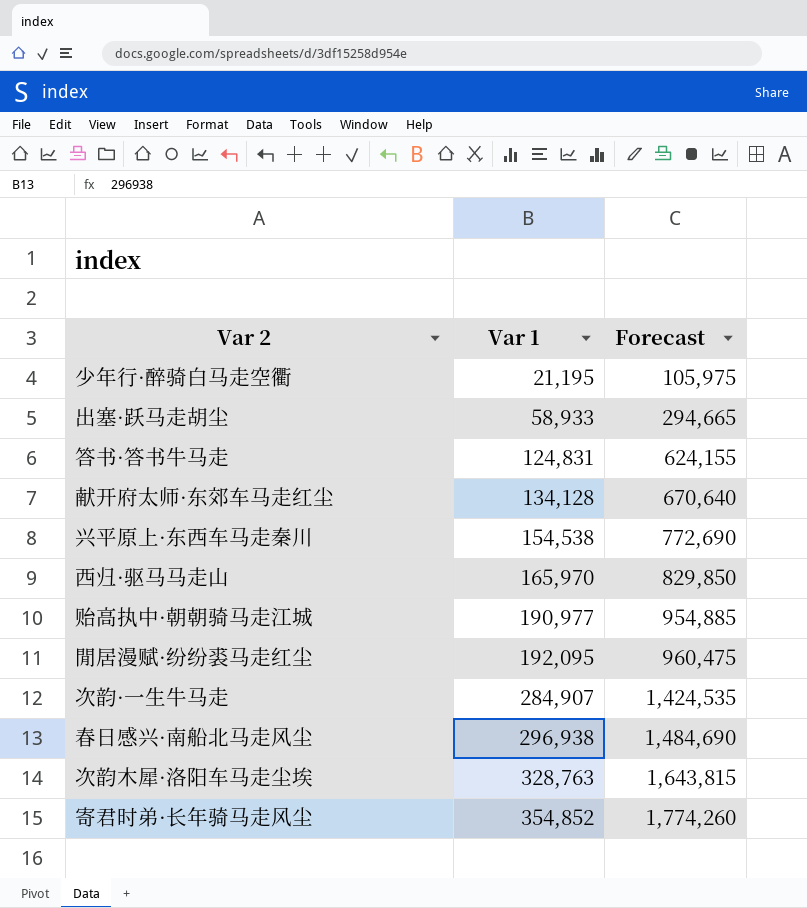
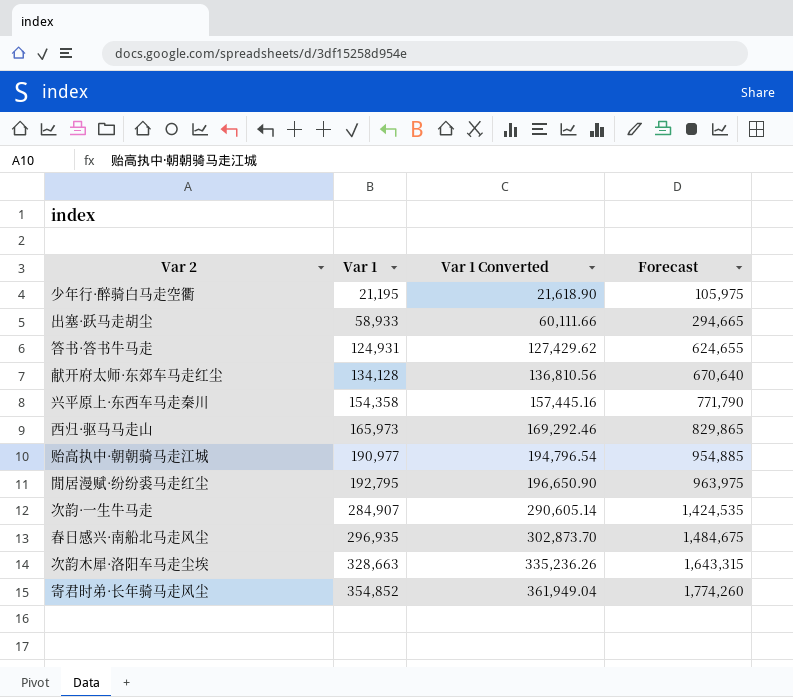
column Var 1 Converted | formula: none -> [Var 1] * 1.02
答书·答书牛马走 | Var 1: 124,831 -> 124,931
答书·答书牛马走 | Forecast: 624,155 -> 624,655
兴平原上·东西车马走秦川 | Var 1: 154,538 -> 154,358
兴平原上·东西车马走秦川 | Forecast: 772,690 -> 771,790
西归·驱马马走山 | Var 1: 165,970 -> 165,973
西归·驱马马走山 | Forecast: 829,850 -> 829,865
閒居漫赋·纷纷裘马走红尘 | Var 1: 192,095 -> 192,795
閒居漫赋·纷纷裘马走红尘 | Forecast: 960,475 -> 963,975
春日感兴·南船北马走风尘 | Var 1: 296,938 -> 296,935
春日感兴·南船北马走风尘 | Forecast: 1,484,690 -> 1,484,675
次韵木犀·洛阳车马走尘埃 | Var 1: 328,763 -> 328,663
次韵木犀·洛阳车马走尘埃 | Forecast: 1,643,815 -> 1,643,315

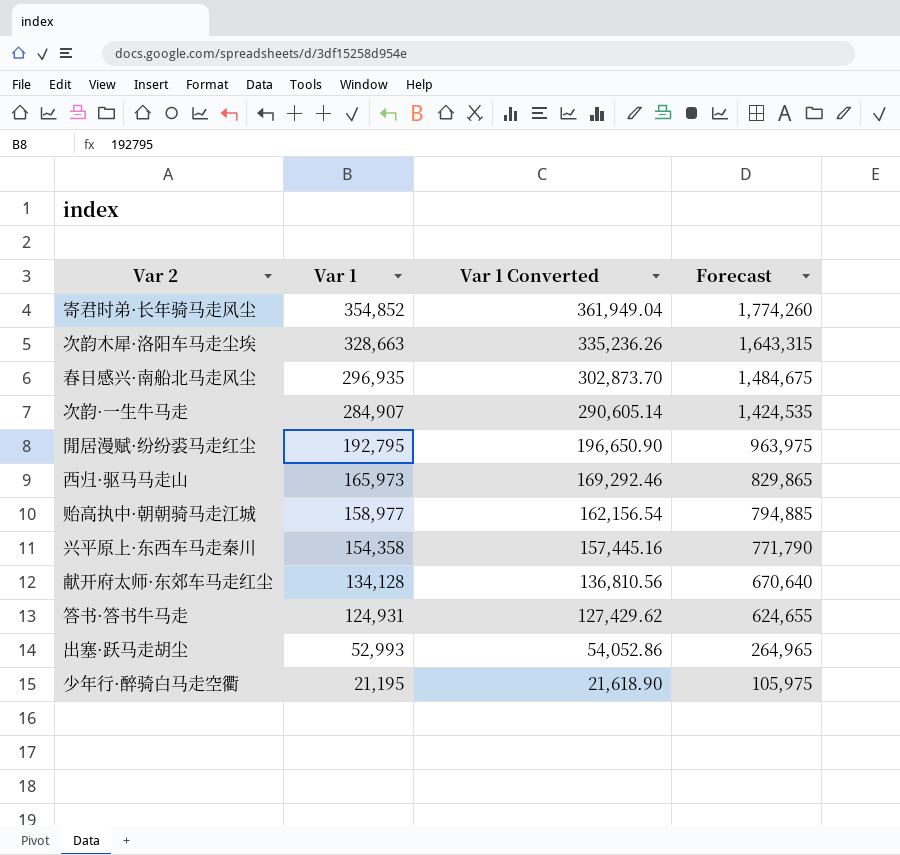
row order: Var 1 ascending -> Var 1 descending
贻高执中·朝朝骑马走江城 | Var 1: 190,977 -> 158,977
贻高执中·朝朝骑马走江城 | Var 1 Converted: 194,796.54 -> 162,156.54
贻高执中·朝朝骑马走江城 | Forecast: 954,885 -> 794,885
出塞·跃马走胡尘 | Var 1: 58,933 -> 52,993
出塞·跃马走胡尘 | Var 1 Converted: 60,111.66 -> 54,052.86
出塞·跃马走胡尘 | Forecast: 294,665 -> 264,965

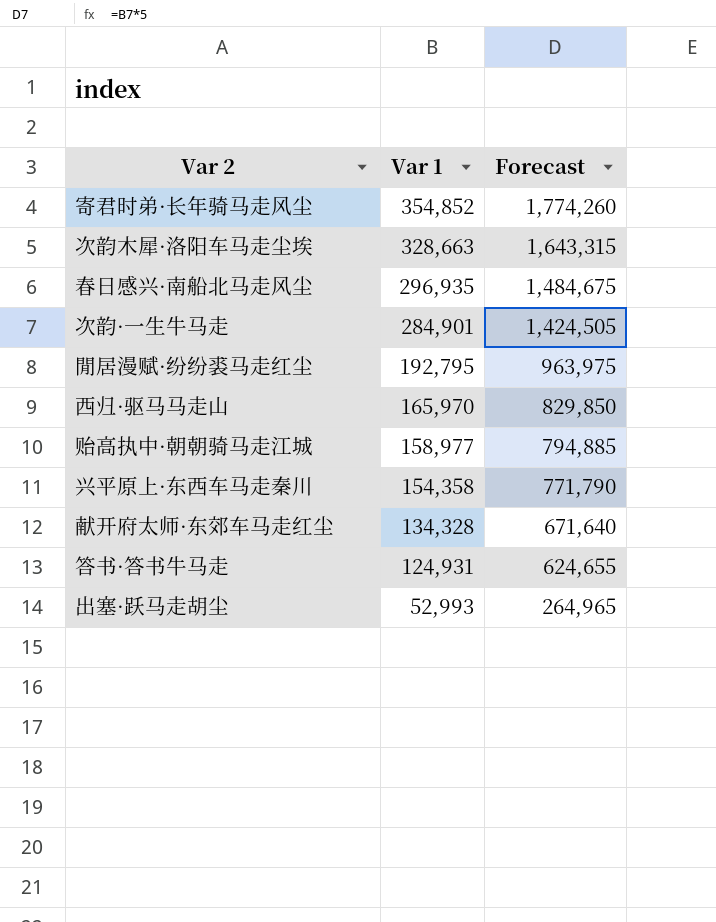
column Var 1 Converted | formula: [Var 1] * 1.02 -> none
row 少年行·醉骑白马走空衢: 21,195 | 21,618.90 | 105,975 -> none
次韵·一生牛马走 | Var 1: 284,907 -> 284,901
次韵·一生牛马走 | Forecast: 1,424,535 -> 1,424,505
西归·驱马马走山 | Var 1: 165,973 -> 165,970
西归·驱马马走山 | Forecast: 829,865 -> 829,850
献开府太师·东郊车马走红尘 | Var 1: 134,128 -> 134,328
献开府太师·东郊车马走红尘 | Forecast: 670,640 -> 671,640

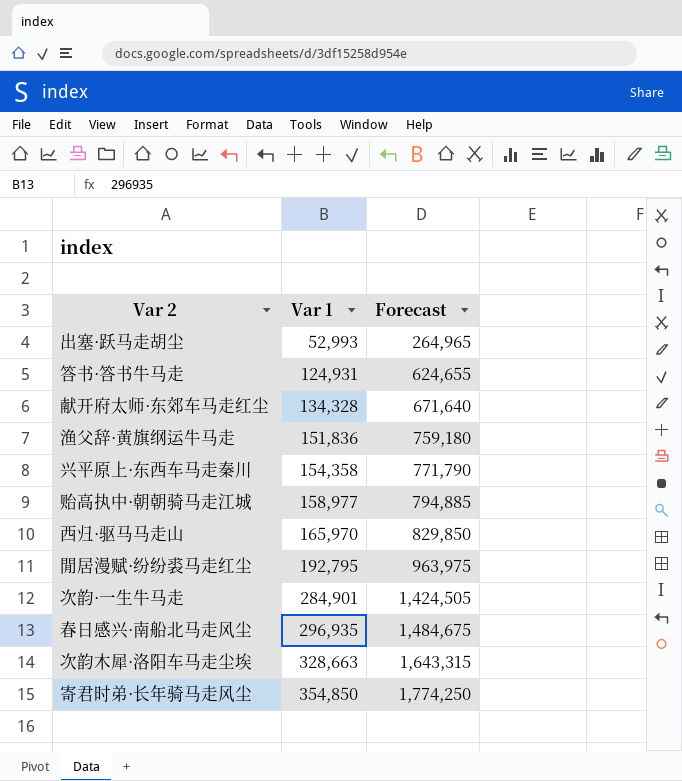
row order: Var 1 descending -> Var 1 ascending
row 渔父辞·黄旗纲运牛马走: none -> 151,836 | 759,180
寄君时弟·长年骑马走风尘 | Var 1: 354,852 -> 354,850
寄君时弟·长年骑马走风尘 | Forecast: 1,774,260 -> 1,774,250

